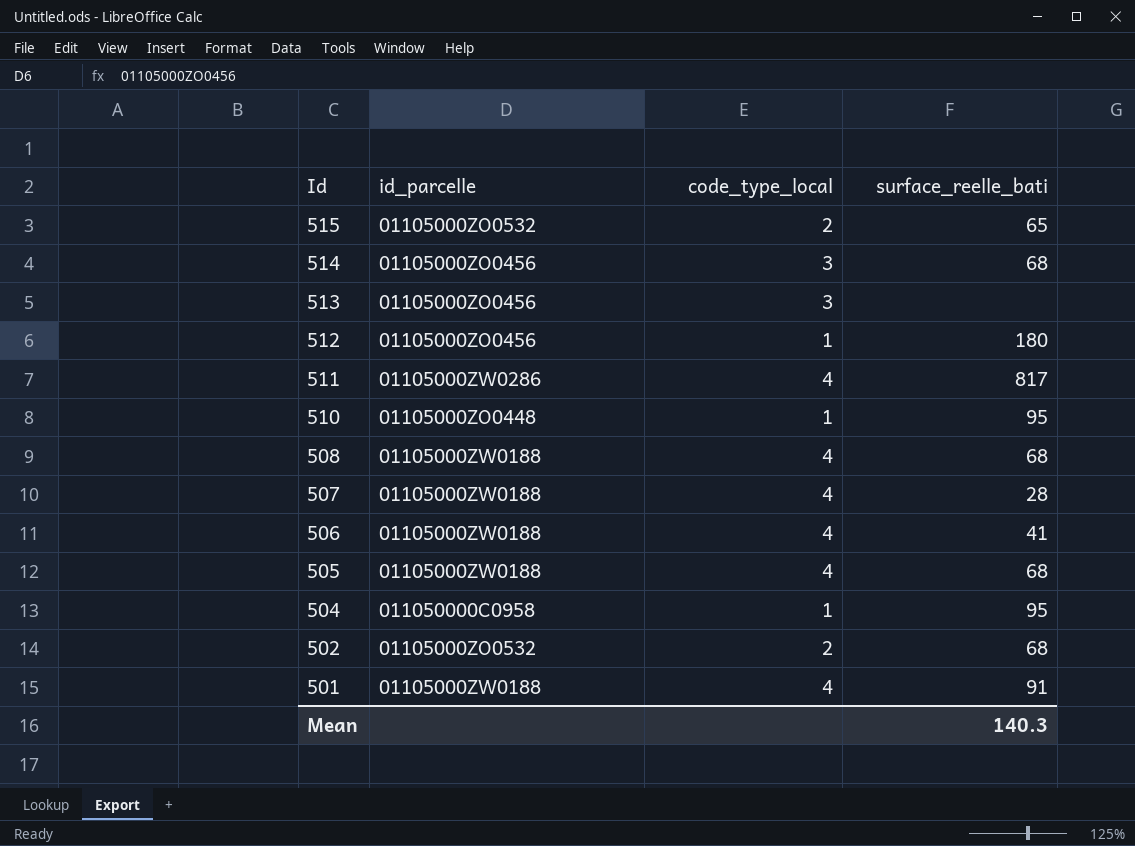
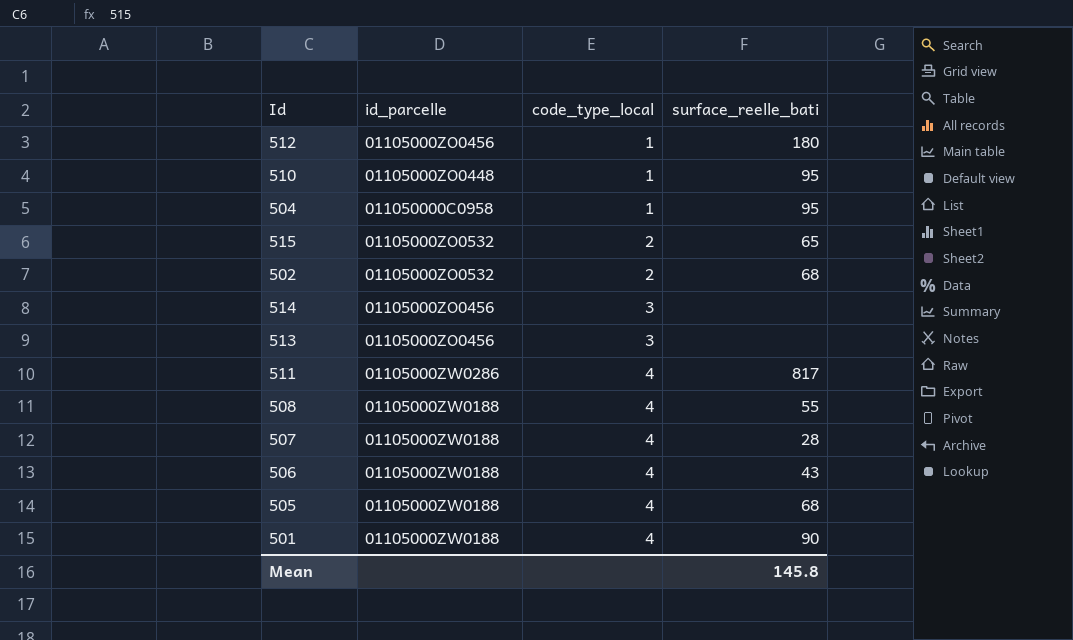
row order: Id descending -> code_type_local ascending
514 | surface_reelle_bati: 68 -> none
508 | surface_reelle_bati: 68 -> 55
506 | surface_reelle_bati: 41 -> 43
501 | surface_reelle_bati: 91 -> 90
Mean | surface_reelle_bati: 140.3 -> 145.8

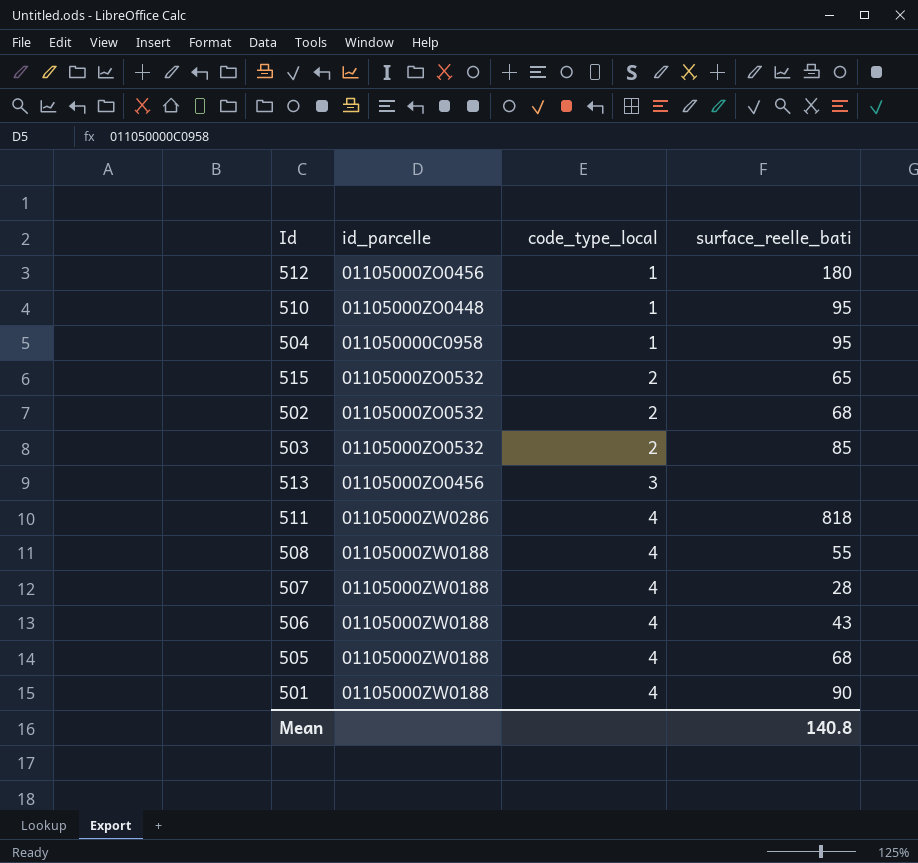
row 514: 01105000ZO0456 | 3 | none -> none
row 503: none -> 01105000ZO0532 | 2 | 85
511 | surface_reelle_bati: 817 -> 818
Mean | surface_reelle_bati: 145.8 -> 140.8

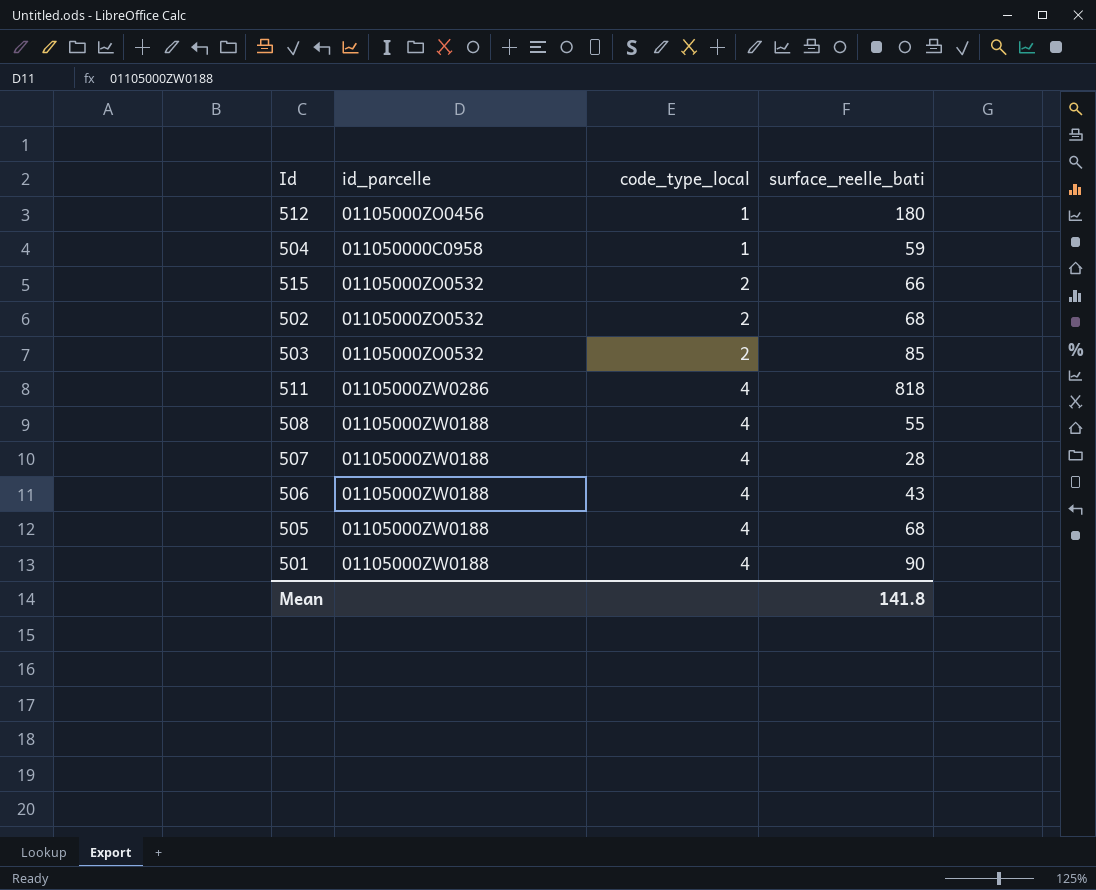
row 510: 01105000ZO0448 | 1 | 95 -> none
row 513: 01105000ZO0456 | 3 | none -> none
504 | surface_reelle_bati: 95 -> 59
515 | surface_reelle_bati: 65 -> 66
Mean | surface_reelle_bati: 140.8 -> 141.8

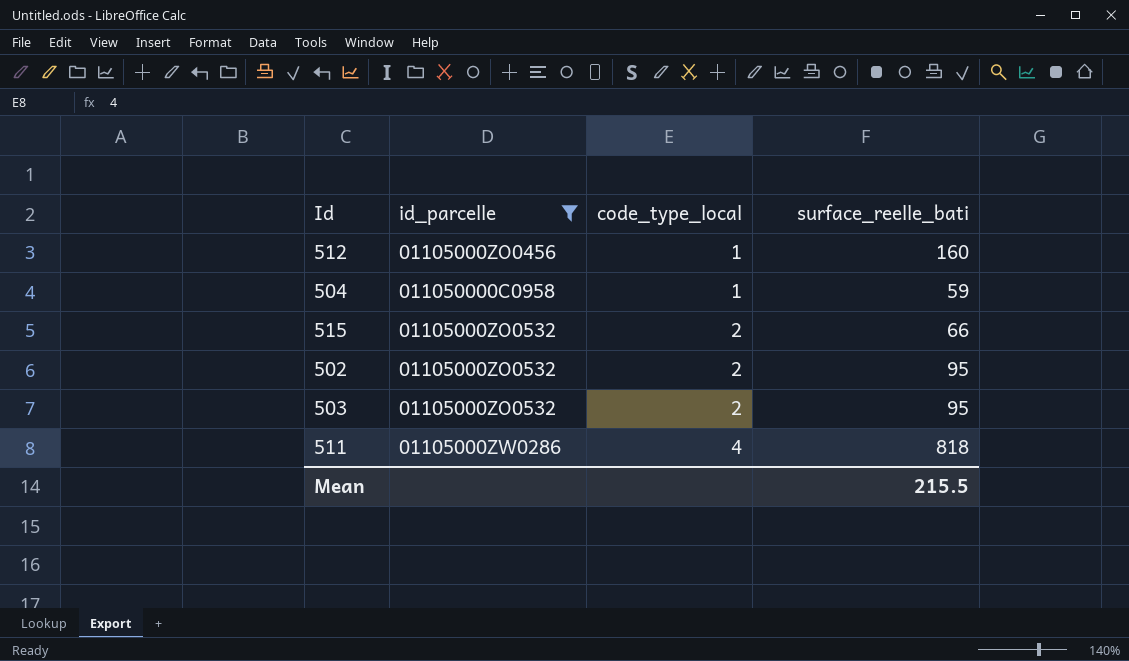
filter: none -> id_parcelle != 01105000ZW0188
512 | surface_reelle_bati: 180 -> 160
502 | surface_reelle_bati: 68 -> 95
503 | surface_reelle_bati: 85 -> 95
Mean | surface_reelle_bati: 141.8 -> 215.5

